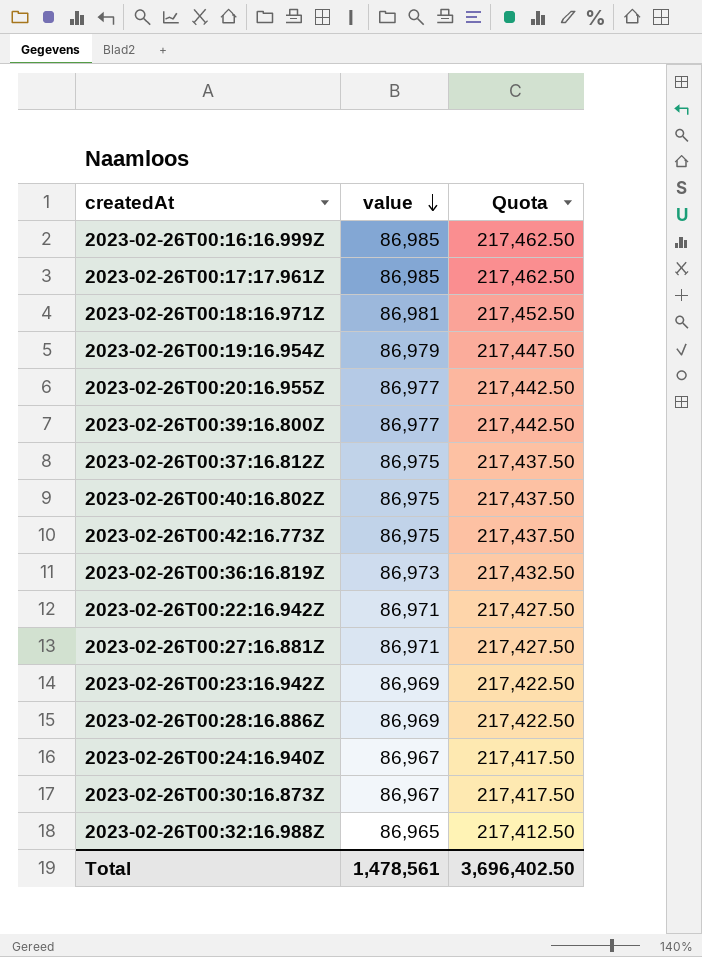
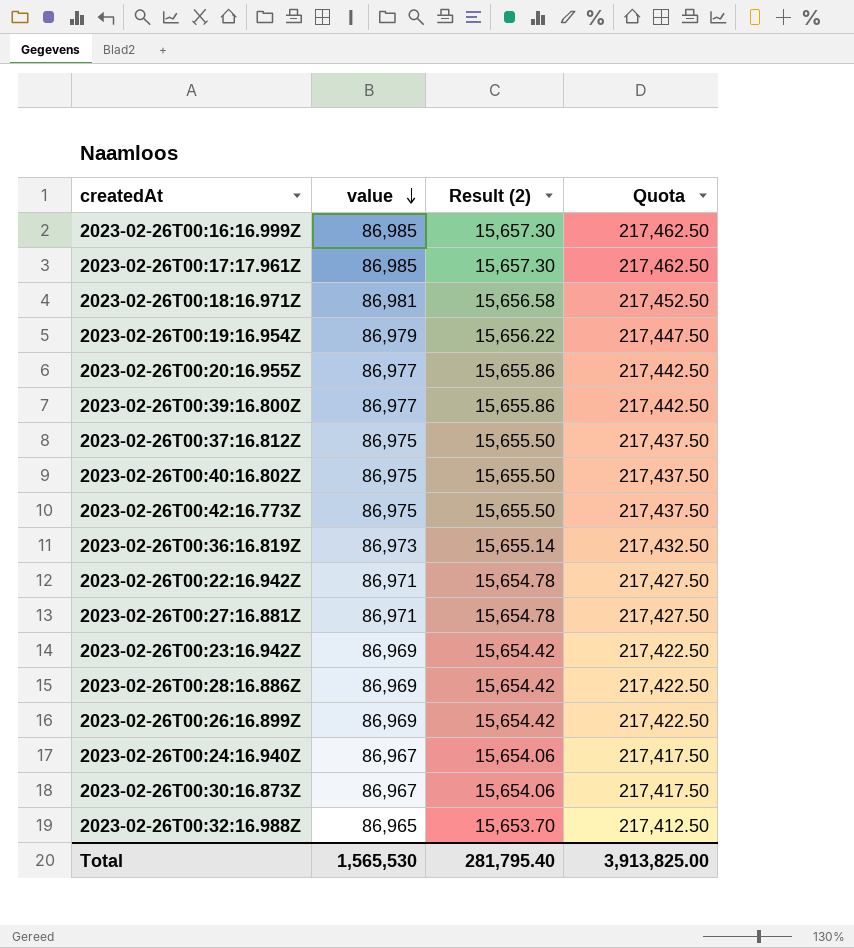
column Result (2) | formula: none -> [value] * 0.18
row 2023-02-26T00:26:16.899Z: none -> 86,969 | 15,654.42 | 217,422.50
Total | value: 1,478,561 -> 1,565,530
Total | Quota: 3,696,402.50 -> 3,913,825.00

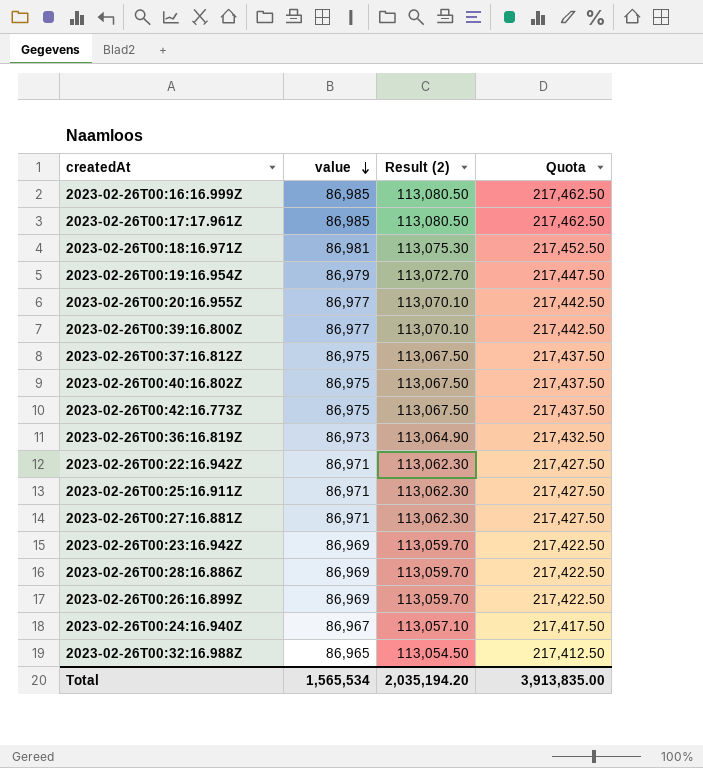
column Result (2) | formula: [value] * 0.18 -> [value] * 1.3
row 2023-02-26T00:30:16.873Z: 86,967 | 15,654.06 | 217,417.50 -> none
row 2023-02-26T00:25:16.911Z: none -> 86,971 | 113,062.30 | 217,427.50
Total | value: 1,565,530 -> 1,565,534
Total | Result (2): 281,795.40 -> 2,035,194.20
Total | Quota: 3,913,825.00 -> 3,913,835.00

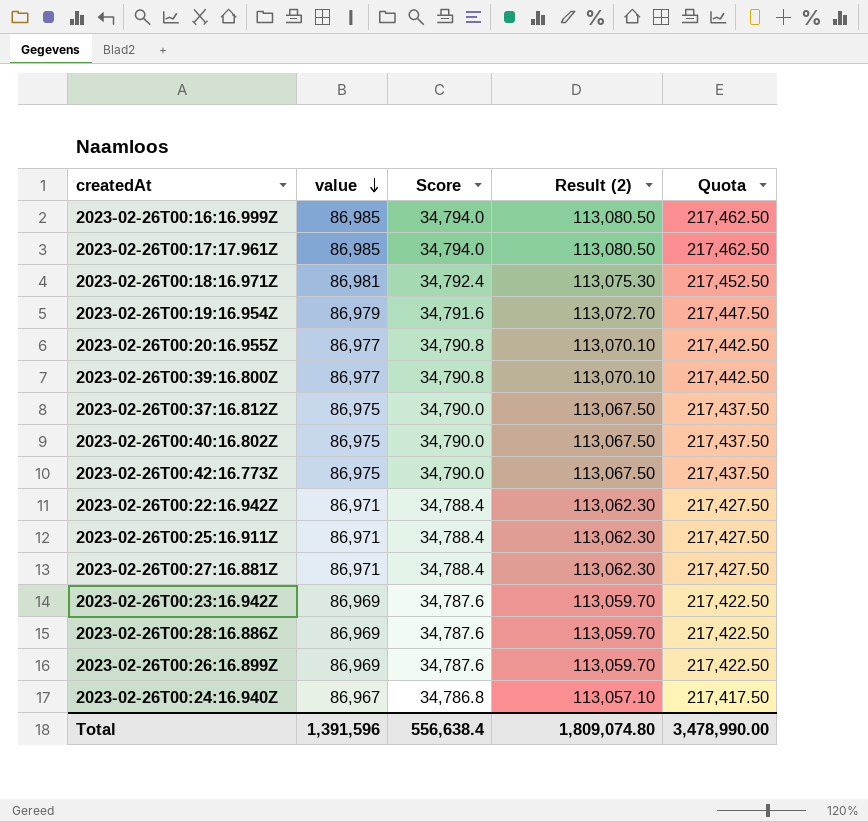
column Score | formula: none -> [value] * 0.4
row 2023-02-26T00:36:16.819Z: 86,973 | 113,064.90 | 217,432.50 -> none
row 2023-02-26T00:32:16.988Z: 86,965 | 113,054.50 | 217,412.50 -> none
Total | value: 1,565,534 -> 1,391,596
Total | Result (2): 2,035,194.20 -> 1,809,074.80
Total | Quota: 3,913,835.00 -> 3,478,990.00

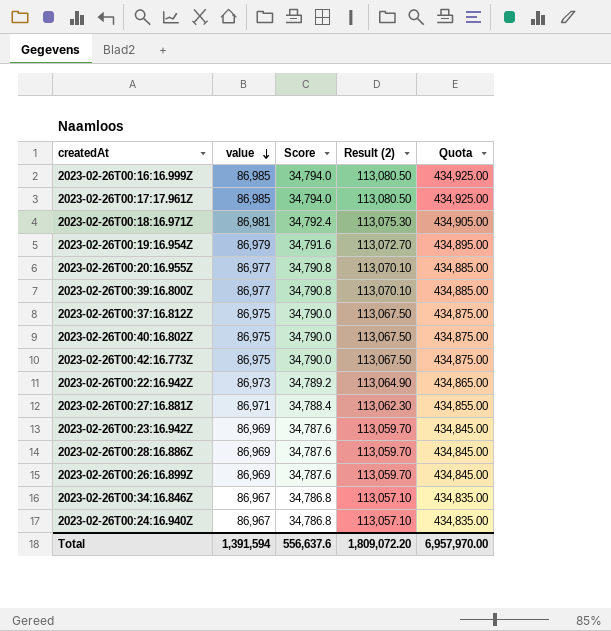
column Quota | formula: [value] * 2.5 -> [value] * 5
row 2023-02-26T00:25:16.911Z: 86,971 | 34,788.4 | 113,062.30 | 217,427.50 -> none
2023-02-26T00:22:16.942Z | value: 86,971 -> 86,973
2023-02-26T00:22:16.942Z | Score: 34,788.4 -> 34,789.2
2023-02-26T00:22:16.942Z | Result (2): 113,062.30 -> 113,064.90
row 2023-02-26T00:34:16.846Z: none -> 86,967 | 34,786.8 | 113,057.10 | 434,835.00
Total | value: 1,391,596 -> 1,391,594
Total | Score: 556,638.4 -> 556,637.6
Total | Result (2): 1,809,074.80 -> 1,809,072.20
Total | Quota: 3,478,990.00 -> 6,957,970.00

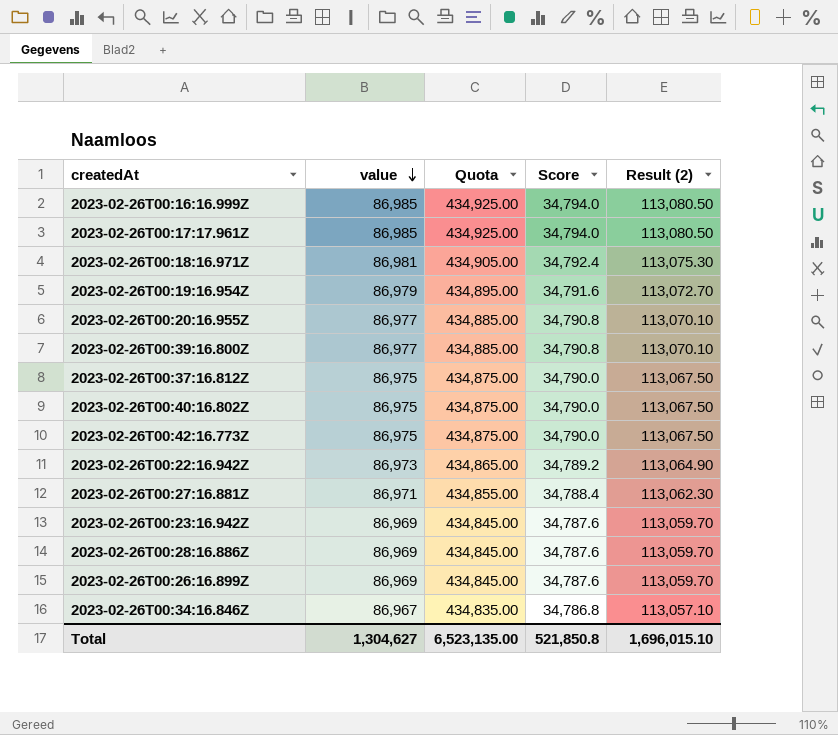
column Quota | position: 5 -> 3
row 2023-02-26T00:24:16.940Z: 86,967 | 34,786.8 | 113,057.10 | 434,835.00 -> none
Total | value: 1,391,594 -> 1,304,627
Total | Quota: 6,957,970.00 -> 6,523,135.00
Total | Score: 556,637.6 -> 521,850.8
Total | Result (2): 1,809,072.20 -> 1,696,015.10

